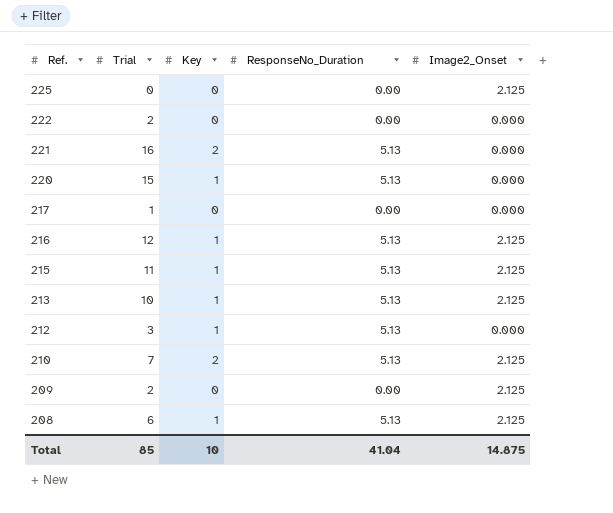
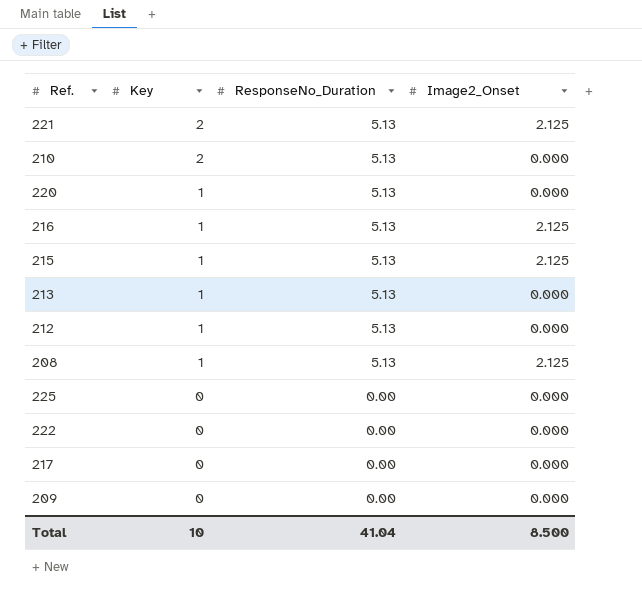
row order: Ref. descending -> Key descending
column Trial | position: 2 -> none
221 | Image2_Onset: 0.000 -> 2.125
210 | Image2_Onset: 2.125 -> 0.000
213 | Image2_Onset: 2.125 -> 0.000
225 | Image2_Onset: 2.125 -> 0.000
209 | Image2_Onset: 2.125 -> 0.000
Total | Image2_Onset: 14.875 -> 8.500

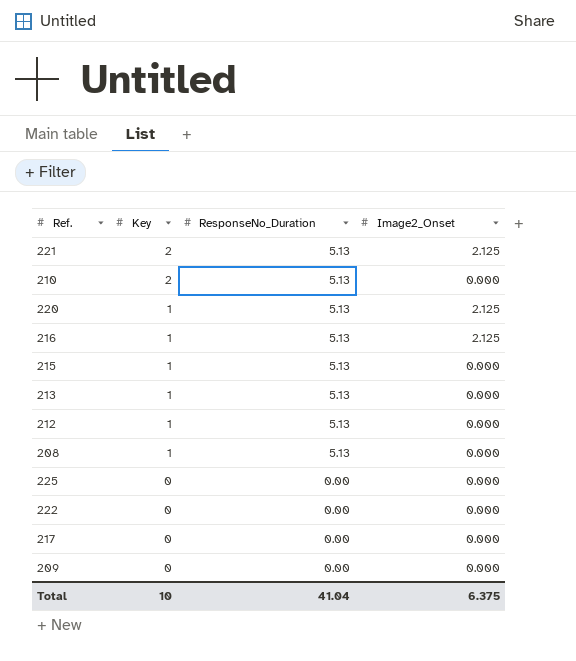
220 | Image2_Onset: 0.000 -> 2.125
215 | Image2_Onset: 2.125 -> 0.000
208 | Image2_Onset: 2.125 -> 0.000
Total | Image2_Onset: 8.500 -> 6.375

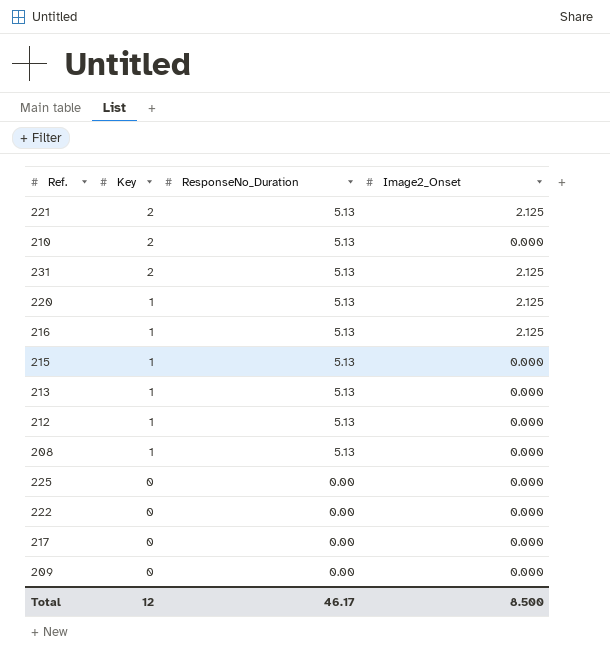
row 231: none -> 2 | 5.13 | 2.125
Total | Key: 10 -> 12
Total | ResponseNo_Duration: 41.04 -> 46.17
Total | Image2_Onset: 6.375 -> 8.500

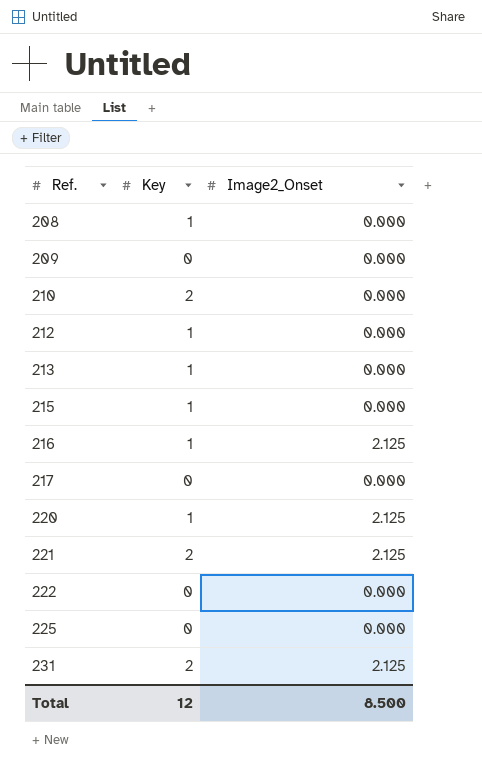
row order: Key descending -> Ref. ascending
column ResponseNo_Duration | position: 3 -> none

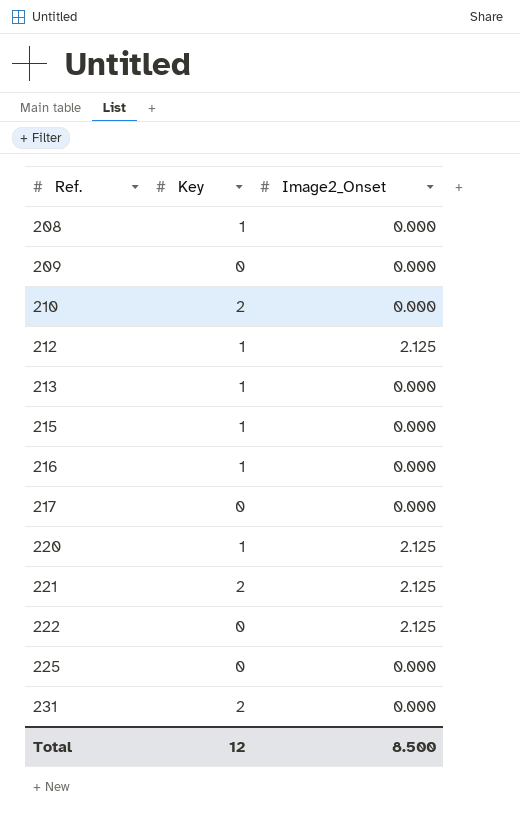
212 | Image2_Onset: 0.000 -> 2.125
216 | Image2_Onset: 2.125 -> 0.000
222 | Image2_Onset: 0.000 -> 2.125
231 | Image2_Onset: 2.125 -> 0.000

